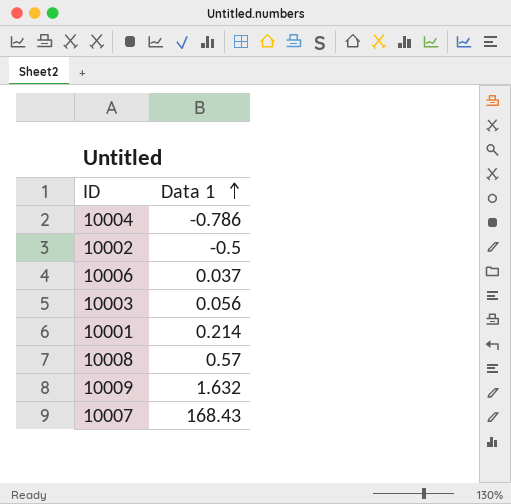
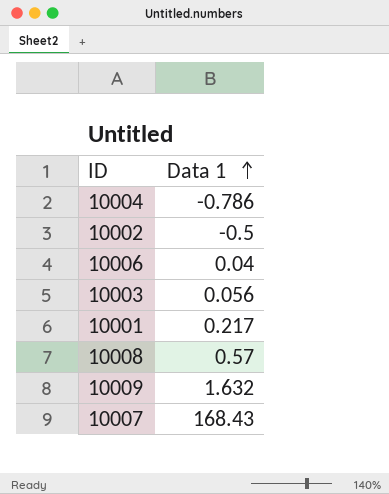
10006 | Data 1: 0.037 -> 0.04
10001 | Data 1: 0.214 -> 0.217

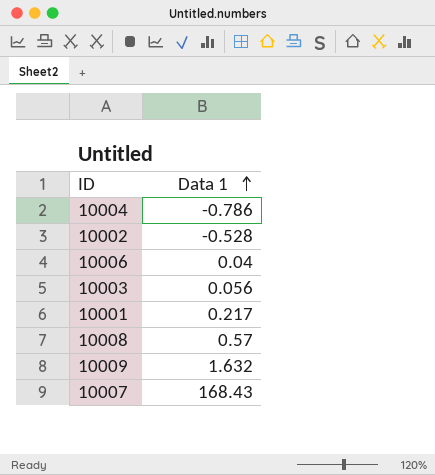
10002 | Data 1: -0.5 -> -0.528

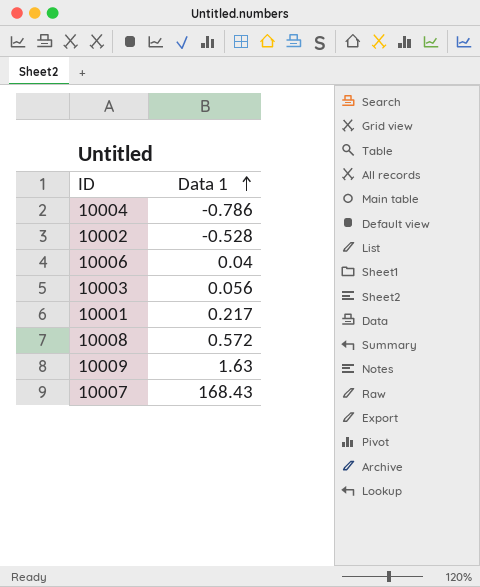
10008 | Data 1: 0.57 -> 0.572
10009 | Data 1: 1.632 -> 1.63

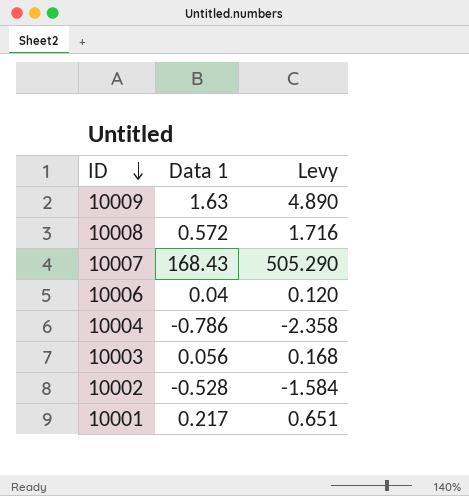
row order: Data 1 ascending -> ID descending
column Levy | formula: none -> [Data 1] * 3

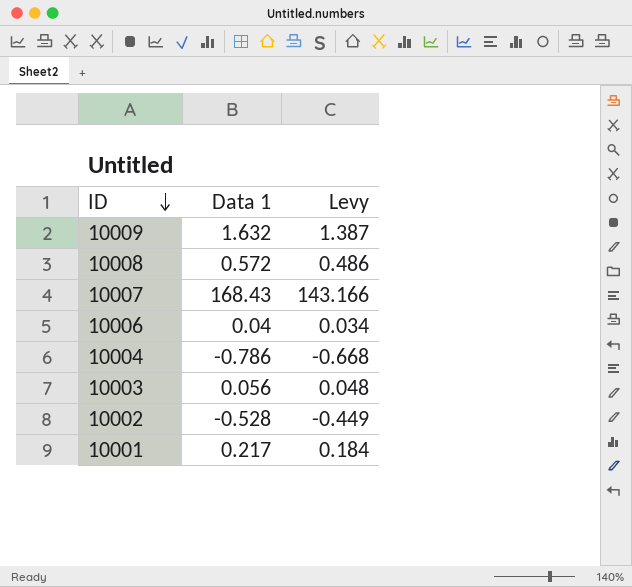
column Levy | formula: [Data 1] * 3 -> [Data 1] * 0.85
10009 | Data 1: 1.63 -> 1.632

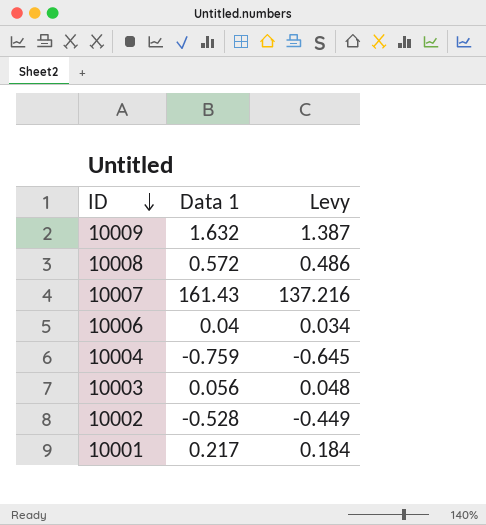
10007 | Data 1: 168.43 -> 161.43
10007 | Levy: 143.166 -> 137.216
10004 | Data 1: -0.786 -> -0.759
10004 | Levy: -0.668 -> -0.645

